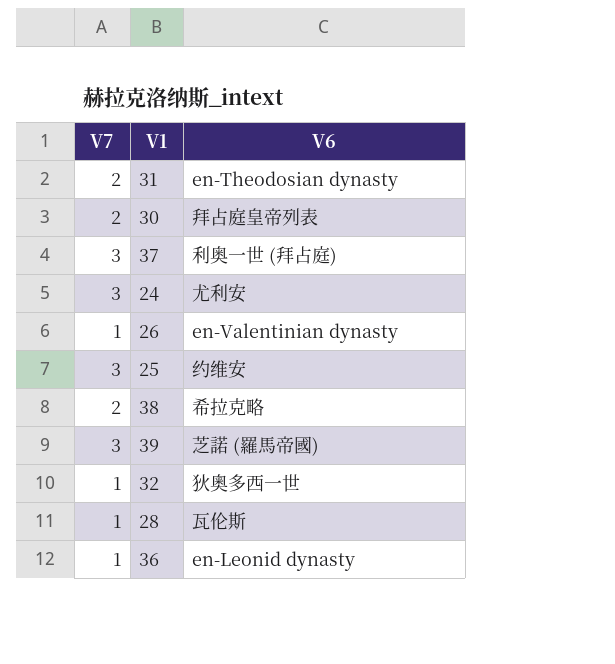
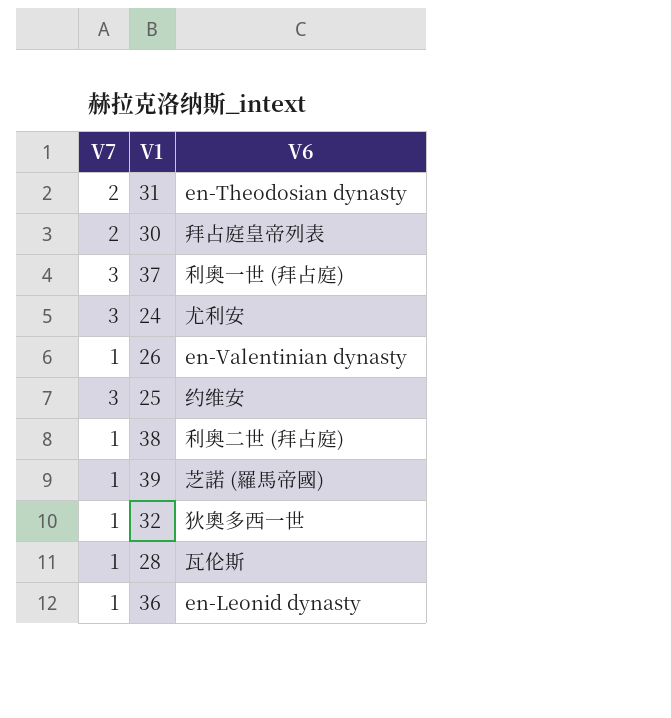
38 | V7: 2 -> 1
38 | V6: 希拉克略 -> 利奥二世 (拜占庭)
39 | V7: 3 -> 1

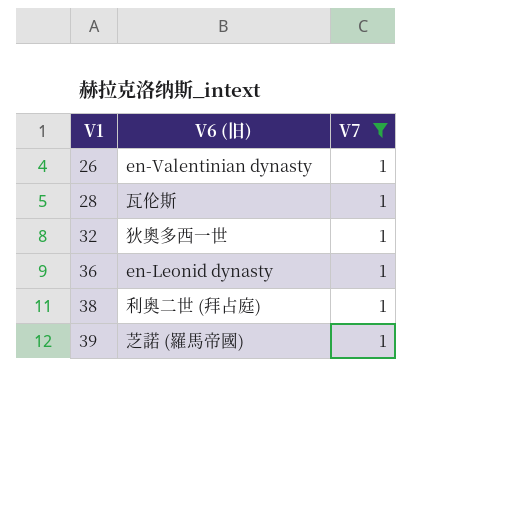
filter: none -> V7 = 1
row order: none -> V1 ascending
column name: V6 -> V6 (旧)
column V7 | position: 1 -> 3

